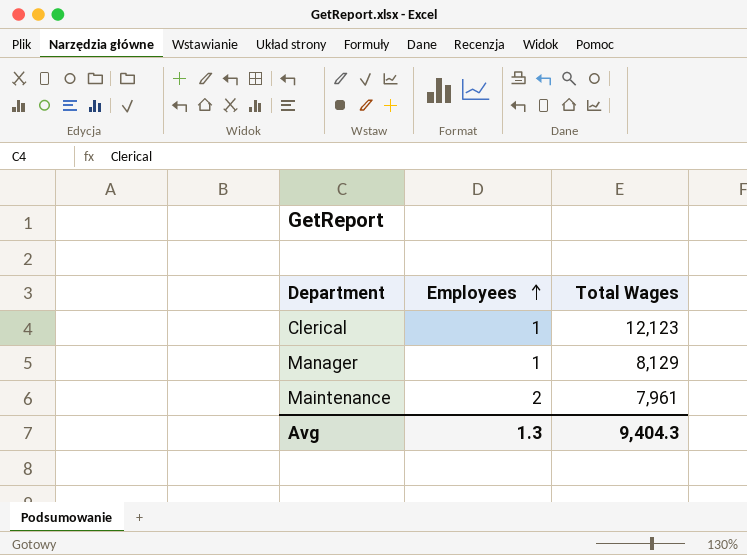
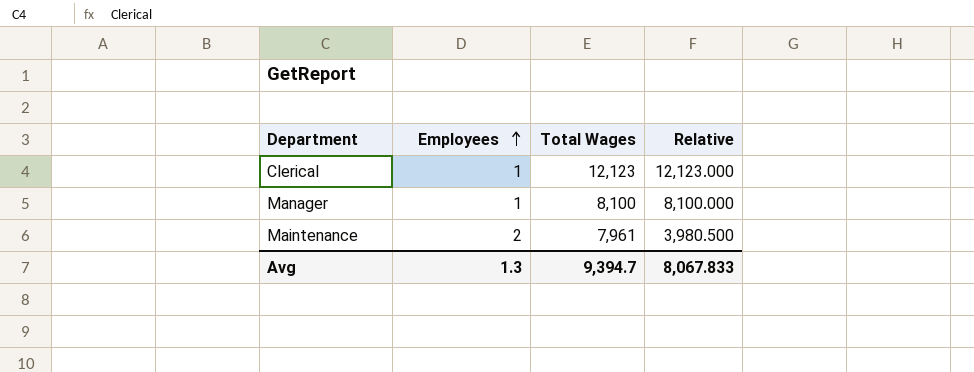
column Relative | formula: none -> [Total Wages] / [Employees]
Manager | Total Wages: 8,129 -> 8,100
Avg | Total Wages: 9,404.3 -> 9,394.7

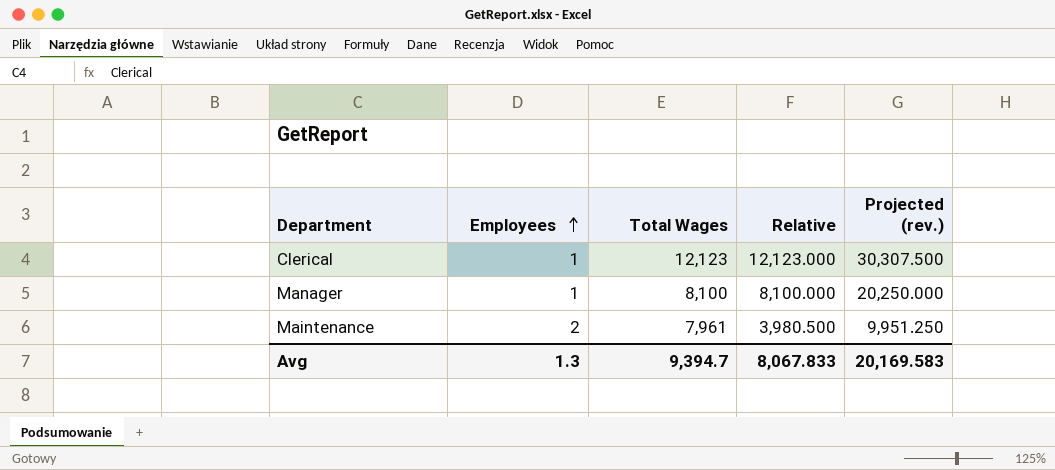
column Projected (rev.) | formula: none -> [Relative] * 2.5

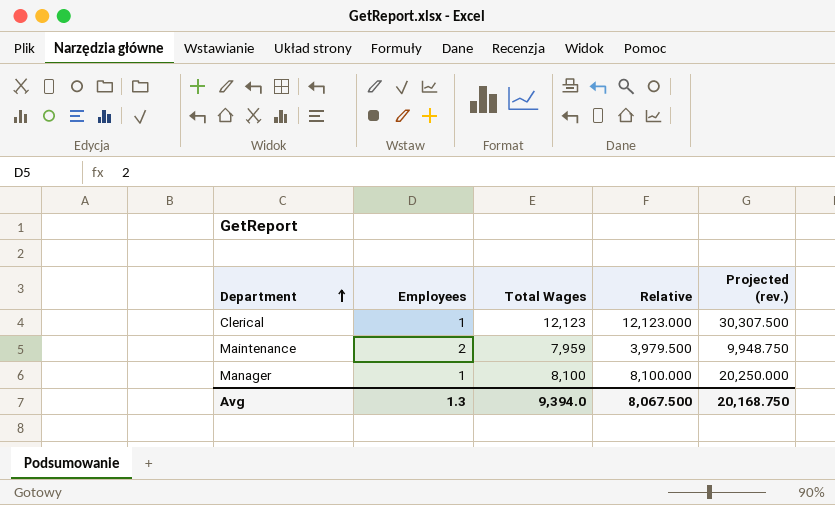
row order: Employees ascending -> Department ascending
Maintenance | Total Wages: 7,961 -> 7,959
Maintenance | Relative: 3,980.500 -> 3,979.500
Maintenance | Projected (rev.): 9,951.250 -> 9,948.750
Avg | Total Wages: 9,394.7 -> 9,394.0
Avg | Relative: 8,067.833 -> 8,067.500
Avg | Projected (rev.): 20,169.583 -> 20,168.750

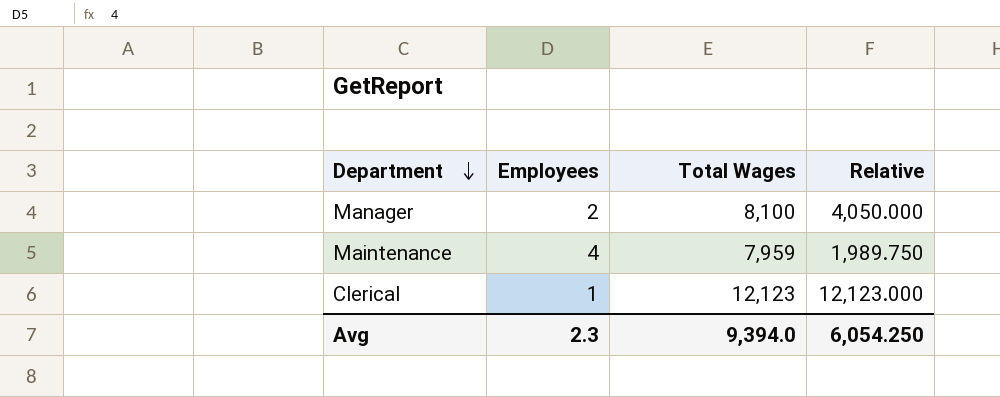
row order: Department ascending -> Department descending
column Projected (rev.) | formula: [Relative] * 2.5 -> none
Manager | Employees: 1 -> 2
Manager | Relative: 8,100.000 -> 4,050.000
Maintenance | Employees: 2 -> 4
Maintenance | Relative: 3,979.500 -> 1,989.750
Avg | Employees: 1.3 -> 2.3
Avg | Relative: 8,067.500 -> 6,054.250

